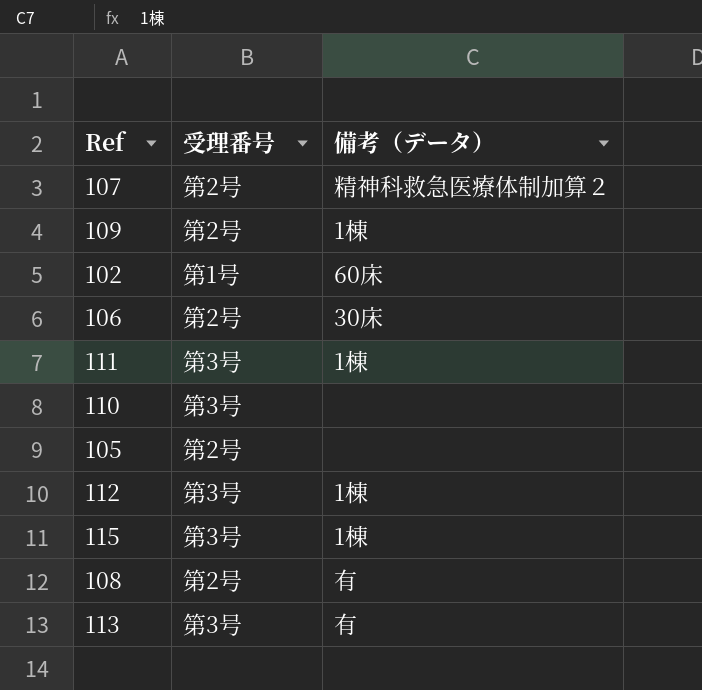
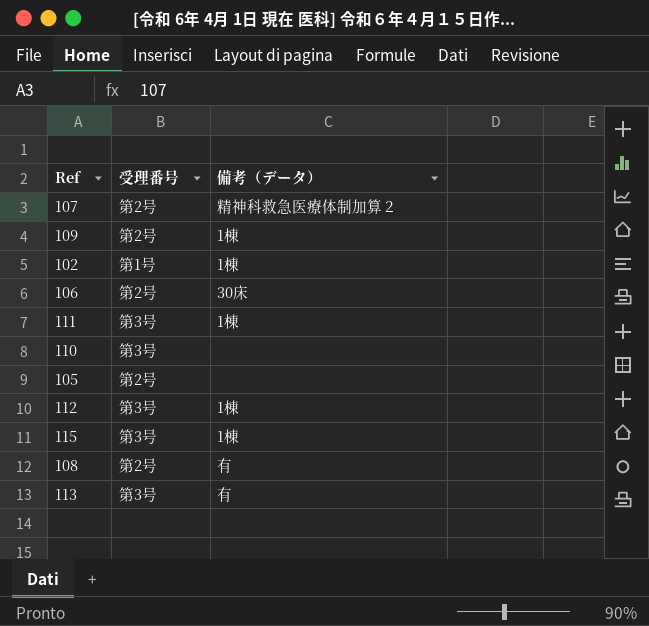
102 | 備考（データ）: 60床 -> 1棟

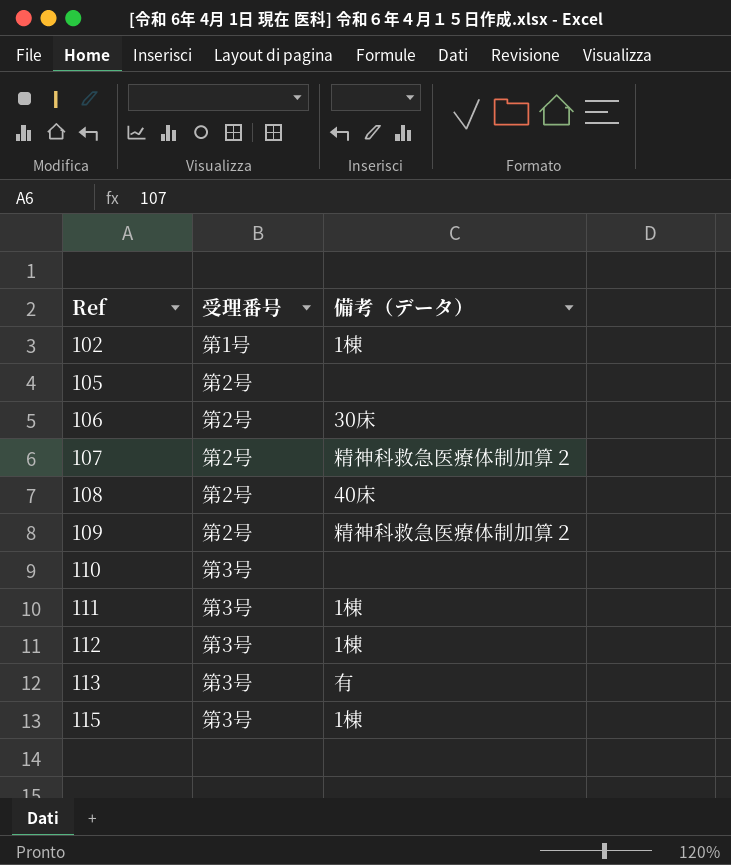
row order: none -> Ref ascending
108 | 備考（データ）: 有 -> 40床
109 | 備考（データ）: 1棟 -> 精神科救急医療体制加算２

